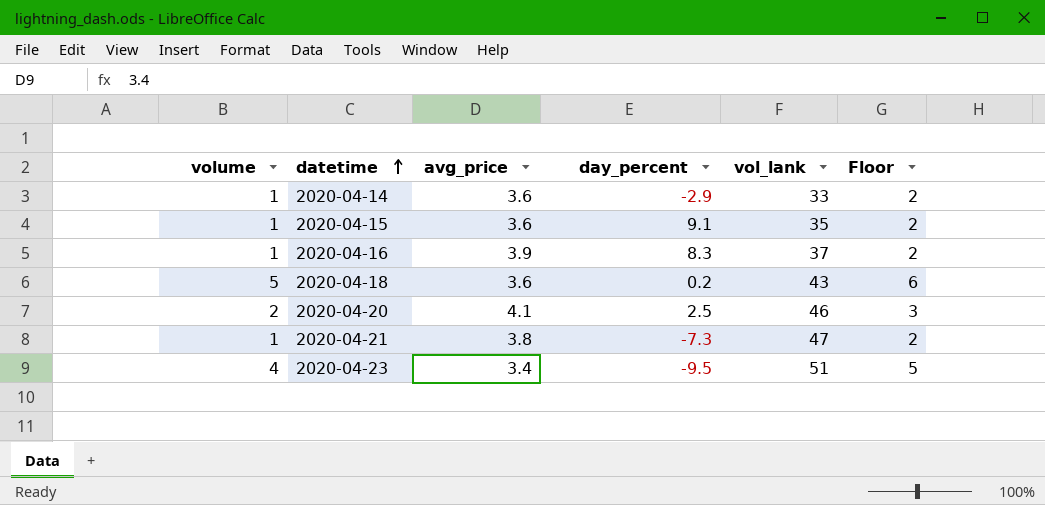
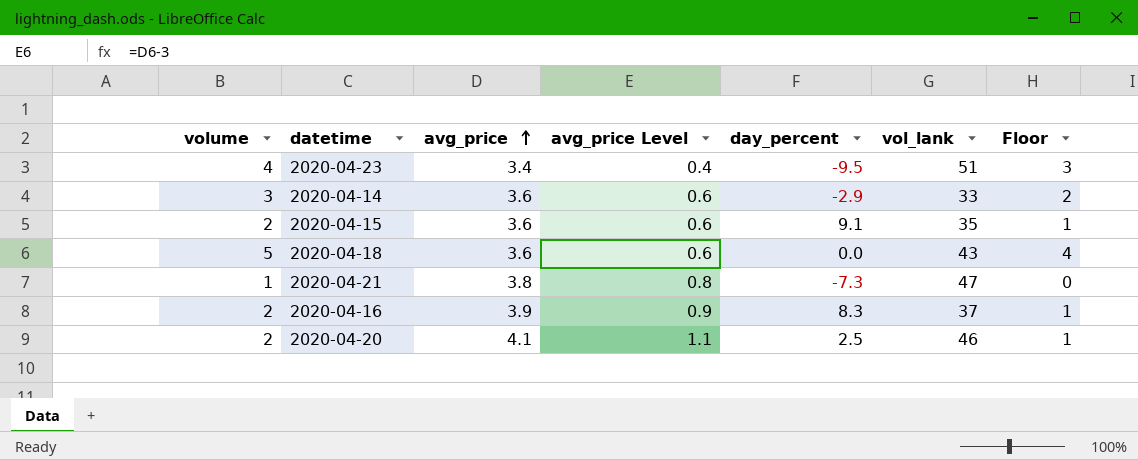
row order: datetime ascending -> avg_price ascending
column avg_price Level | formula: none -> [avg_price] - 3
column Floor | formula: [volume] + 1 -> [volume] - 1
2020-04-14 | volume: 1 -> 3
2020-04-15 | volume: 1 -> 2
2020-04-18 | day_percent: 0.2 -> 0.0
2020-04-16 | volume: 1 -> 2

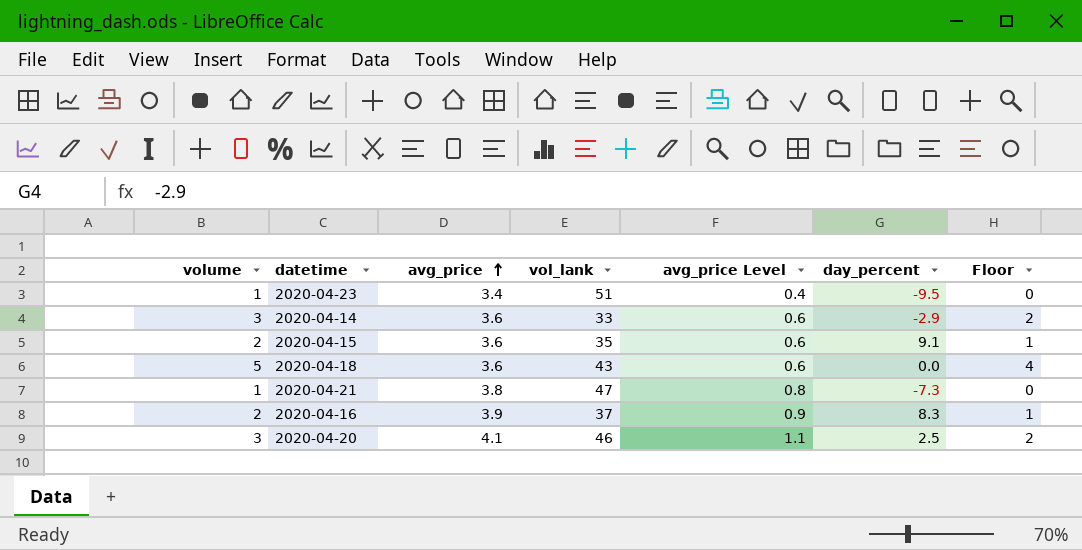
column vol_lank | position: 6 -> 4
2020-04-23 | volume: 4 -> 1
2020-04-23 | Floor: 3 -> 0
2020-04-20 | volume: 2 -> 3
2020-04-20 | Floor: 1 -> 2

